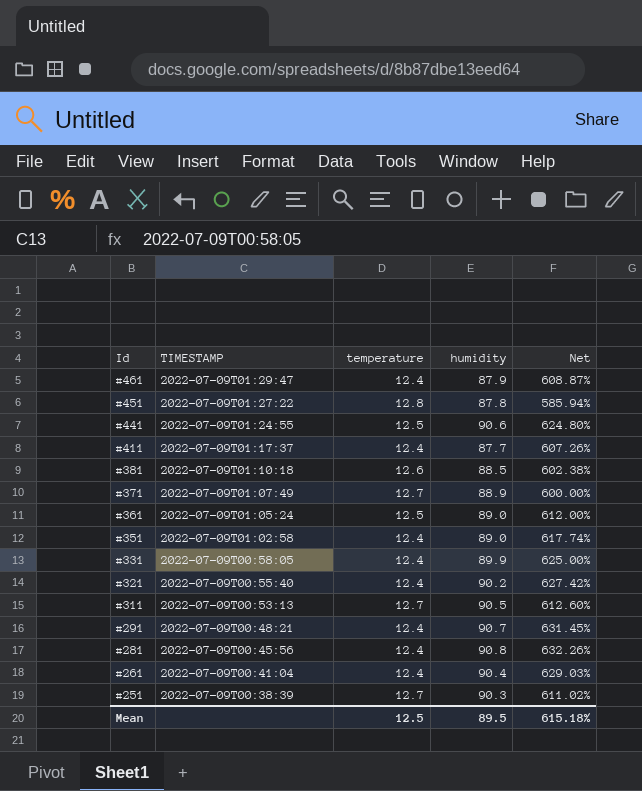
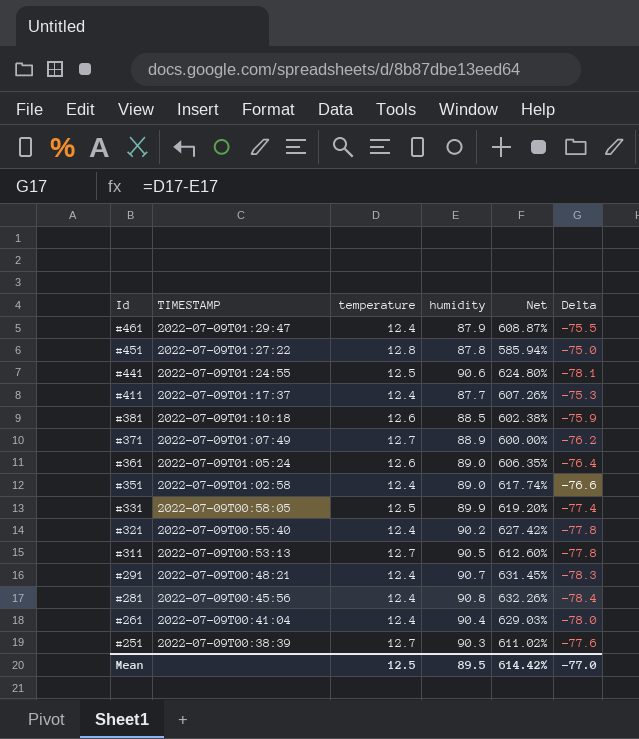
column Delta | formula: none -> [temperature] - [humidity]
#361 | temperature: 12.5 -> 12.6
#361 | Net: 612.00% -> 606.35%
#331 | temperature: 12.4 -> 12.5
#331 | Net: 625.00% -> 619.20%
Mean | Net: 615.18% -> 614.42%

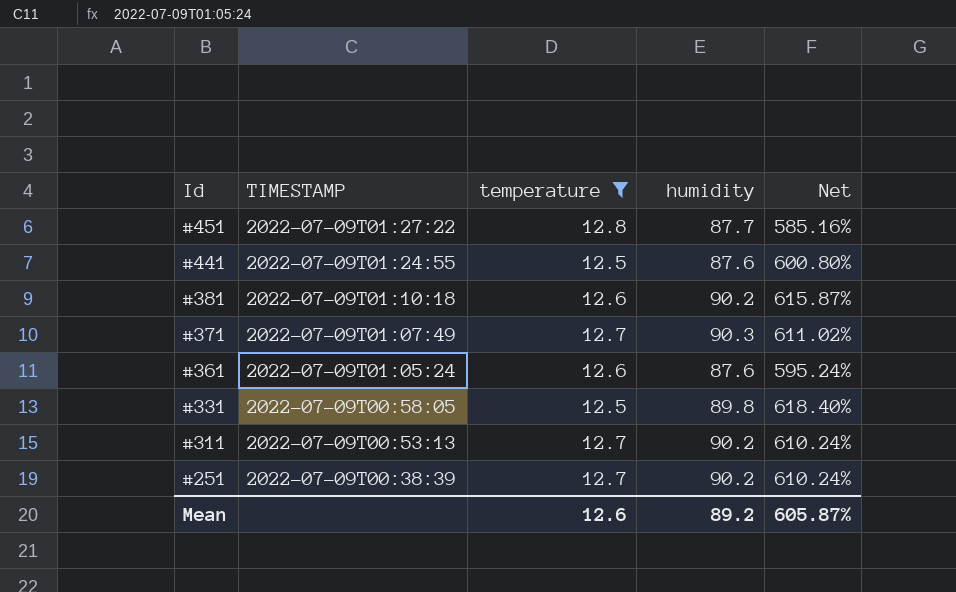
filter: none -> temperature != 12.4
column Delta | formula: [temperature] - [humidity] -> none
#451 | humidity: 87.8 -> 87.7
#451 | Net: 585.94% -> 585.16%
#441 | humidity: 90.6 -> 87.6
#441 | Net: 624.80% -> 600.80%
#381 | humidity: 88.5 -> 90.2
#381 | Net: 602.38% -> 615.87%
#371 | humidity: 88.9 -> 90.3
#371 | Net: 600.00% -> 611.02%
#361 | humidity: 89.0 -> 87.6
#361 | Net: 606.35% -> 595.24%
#331 | humidity: 89.9 -> 89.8
#331 | Net: 619.20% -> 618.40%
#311 | humidity: 90.5 -> 90.2
#311 | Net: 612.60% -> 610.24%
#251 | humidity: 90.3 -> 90.2
#251 | Net: 611.02% -> 610.24%
Mean | temperature: 12.5 -> 12.6
Mean | humidity: 89.5 -> 89.2
Mean | Net: 614.42% -> 605.87%

